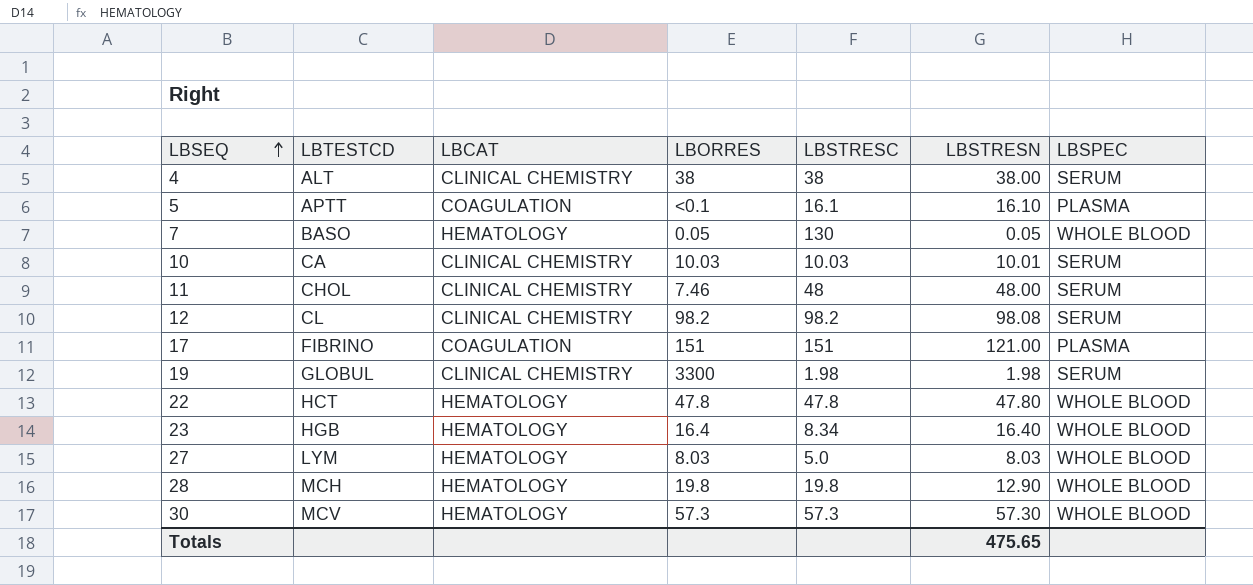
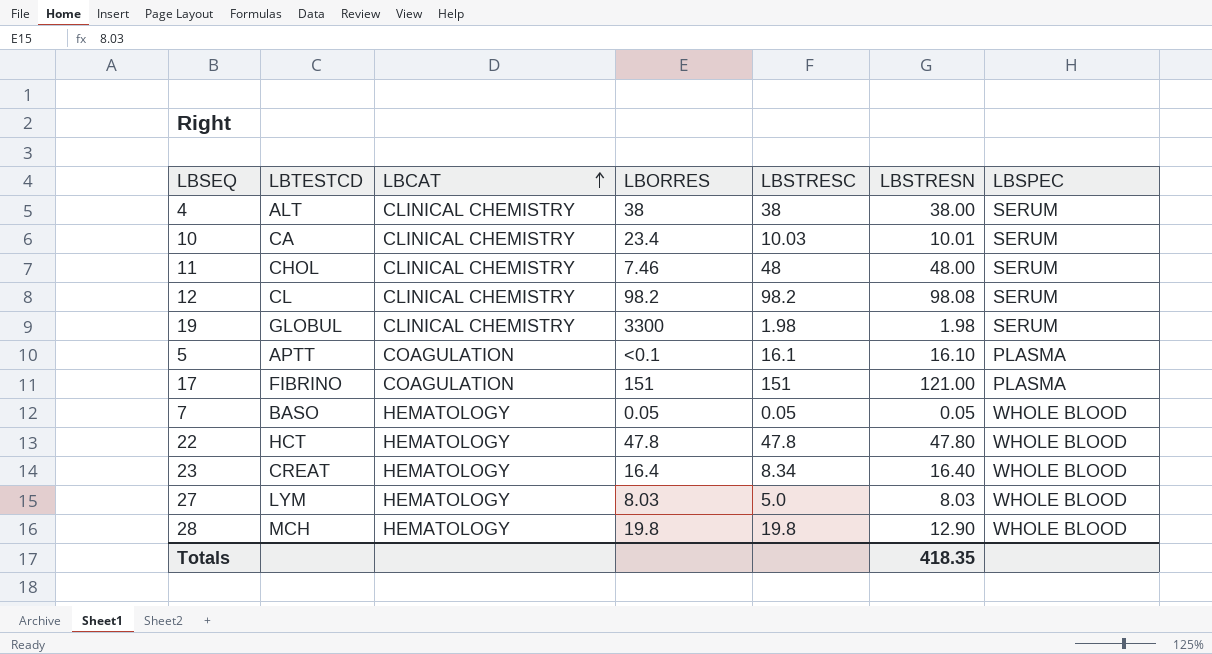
row order: LBSEQ ascending -> LBCAT ascending
row 30: MCV | HEMATOLOGY | 57.3 | 57.3 | 57.30 | WHOLE BLOOD -> none
10 | LBORRES: 10.03 -> 23.4
7 | LBSTRESC: 130 -> 0.05
23 | LBTESTCD: HGB -> CREAT
Totals | LBSTRESN: 475.65 -> 418.35

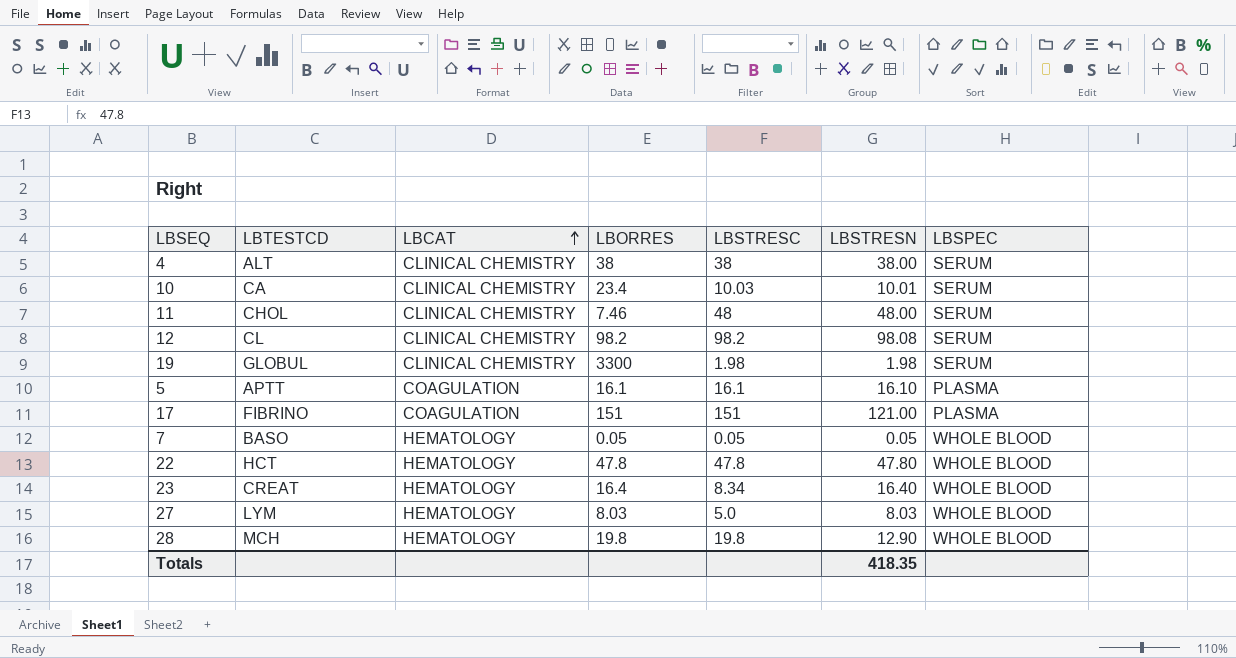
5 | LBORRES: <0.1 -> 16.1

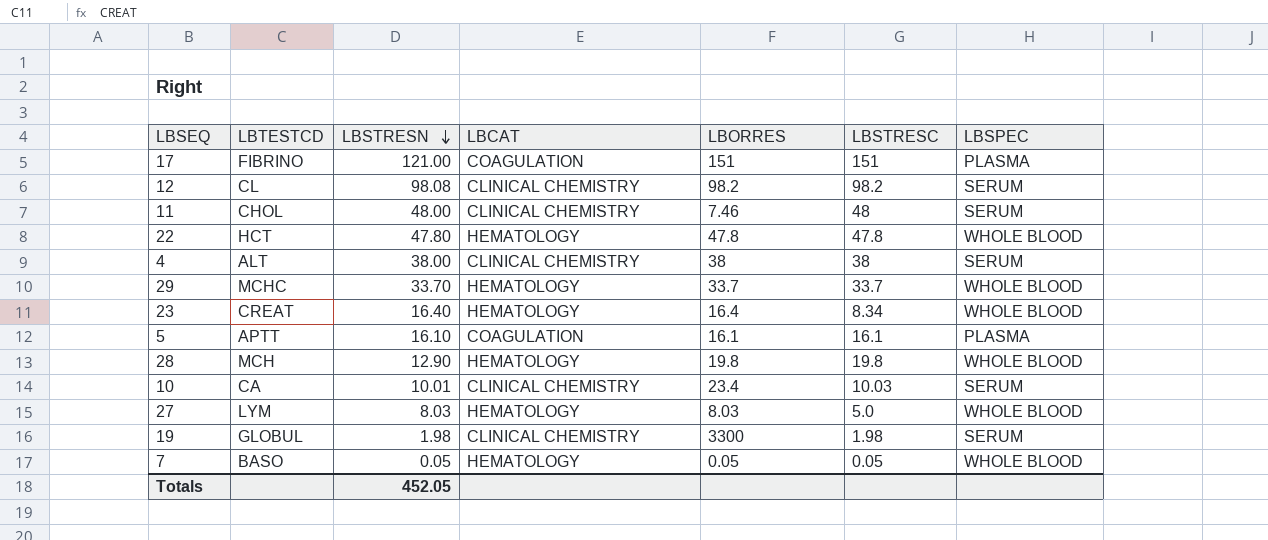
row order: LBCAT ascending -> LBSTRESN descending
column LBSTRESN | position: 6 -> 3
row 29: none -> MCHC | 33.70 | HEMATOLOGY | 33.7 | 33.7 | WHOLE BLOOD
Totals | LBSTRESN: 418.35 -> 452.05

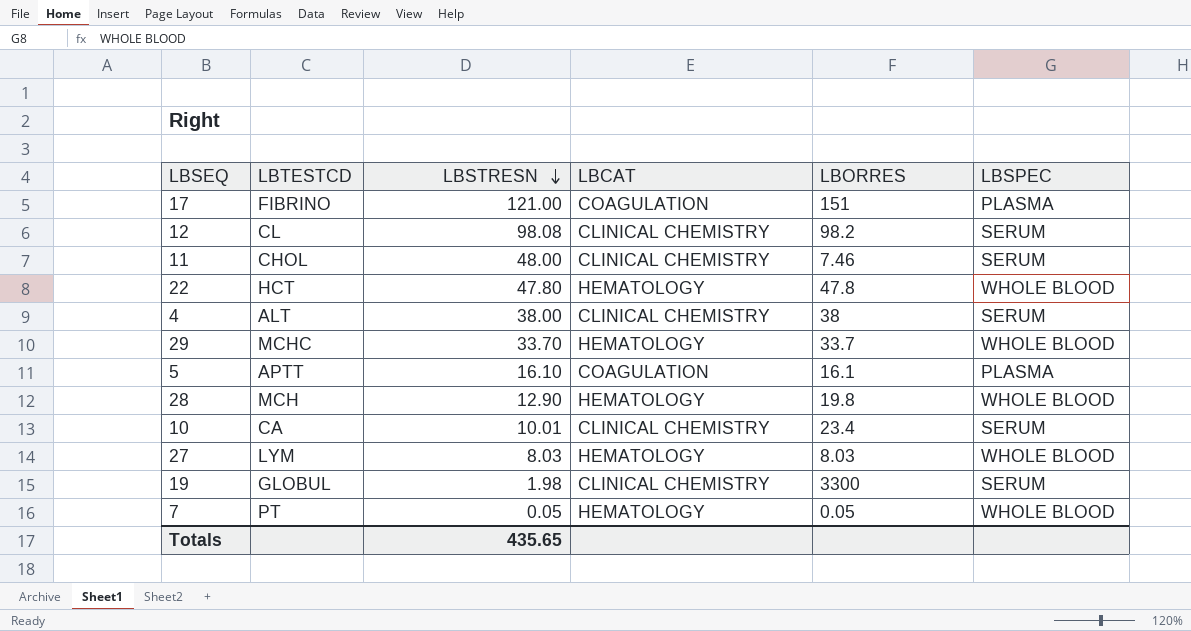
column LBSTRESC | position: 6 -> none
row 23: CREAT | 16.40 | HEMATOLOGY | 16.4 | 8.34 | WHOLE BLOOD -> none
7 | LBTESTCD: BASO -> PT
Totals | LBSTRESN: 452.05 -> 435.65

